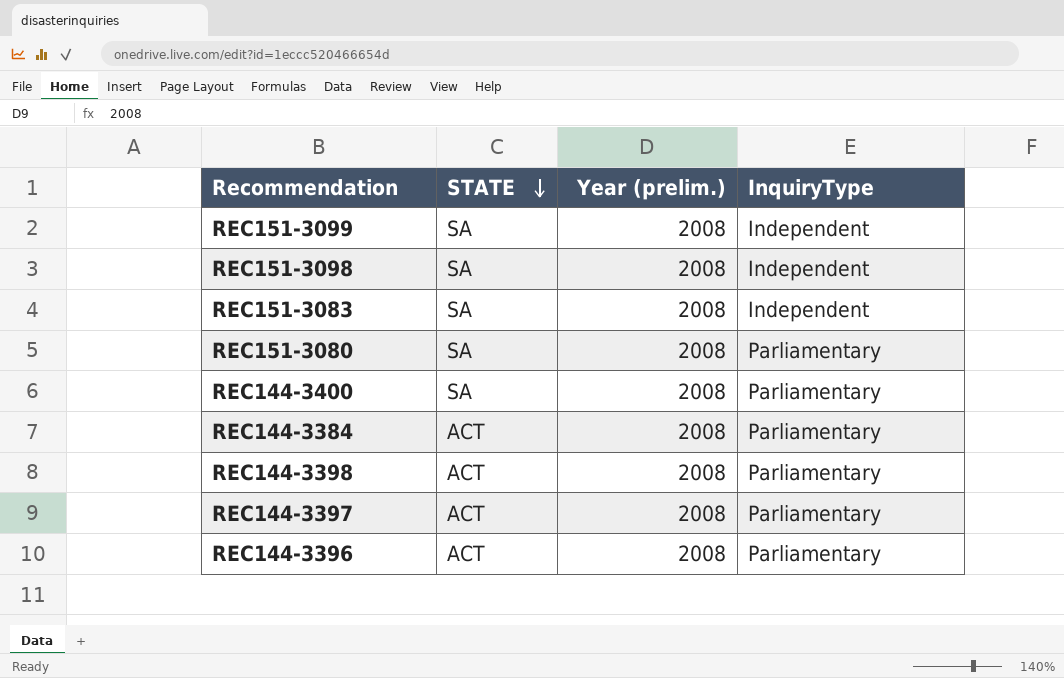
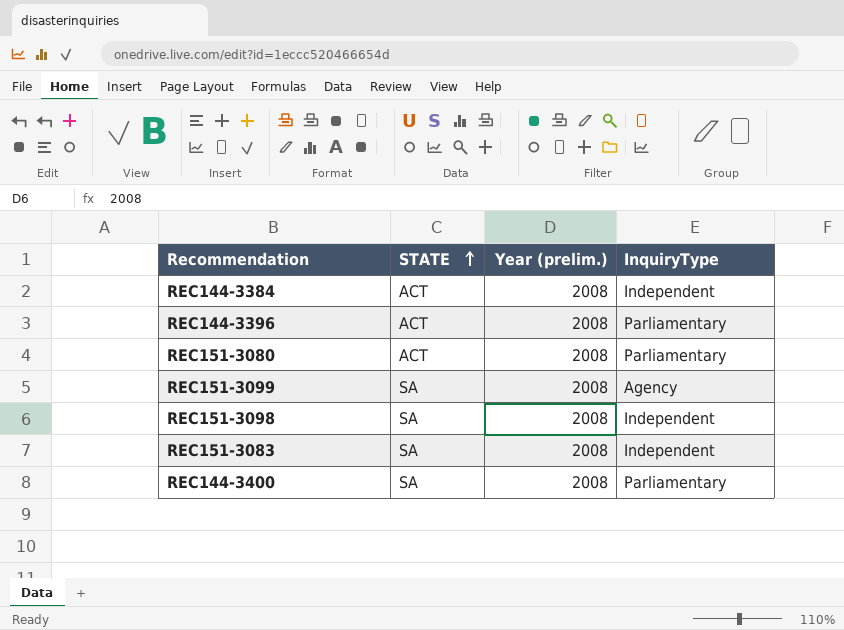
row order: STATE descending -> STATE ascending
row REC144-3398: ACT | 2008 | Parliamentary -> none
row REC144-3397: ACT | 2008 | Parliamentary -> none
REC144-3384 | InquiryType: Parliamentary -> Independent
REC151-3080 | STATE: SA -> ACT
REC151-3099 | InquiryType: Independent -> Agency

